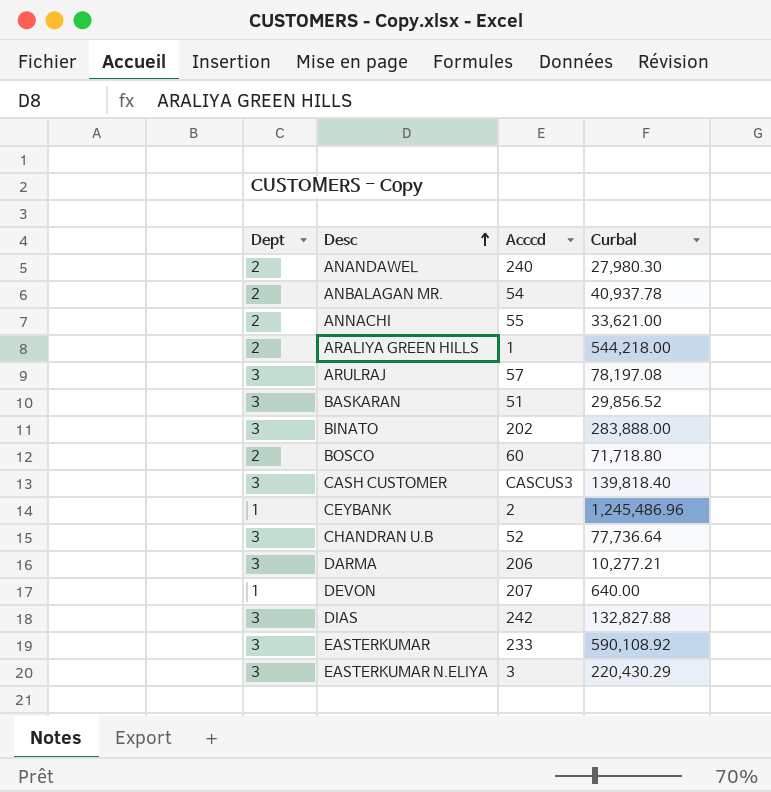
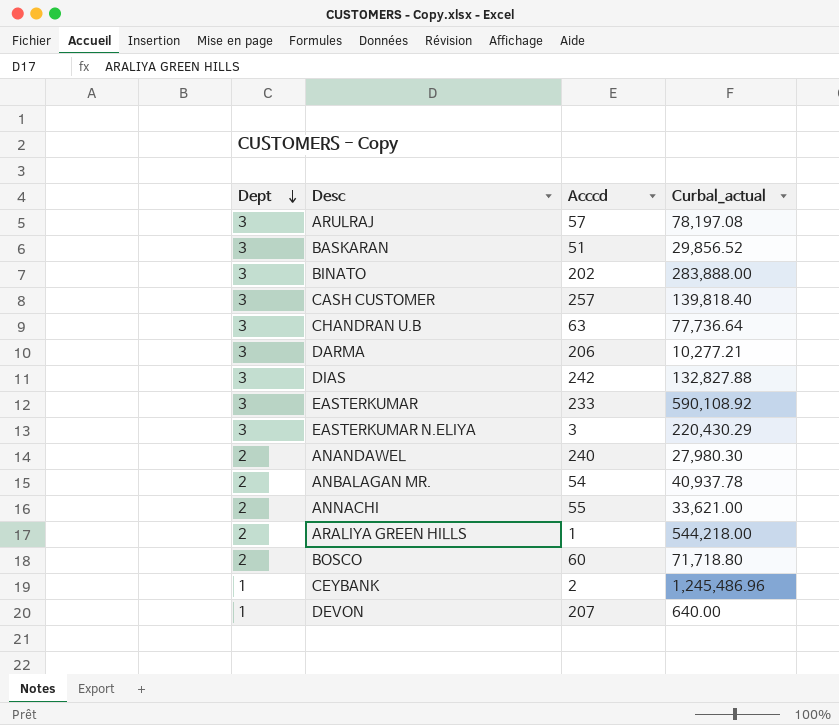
row order: Desc ascending -> Dept descending
column name: Curbal -> Curbal_actual
CASH CUSTOMER | Acccd: CASCUS3 -> 257
CHANDRAN U.B | Acccd: 52 -> 63

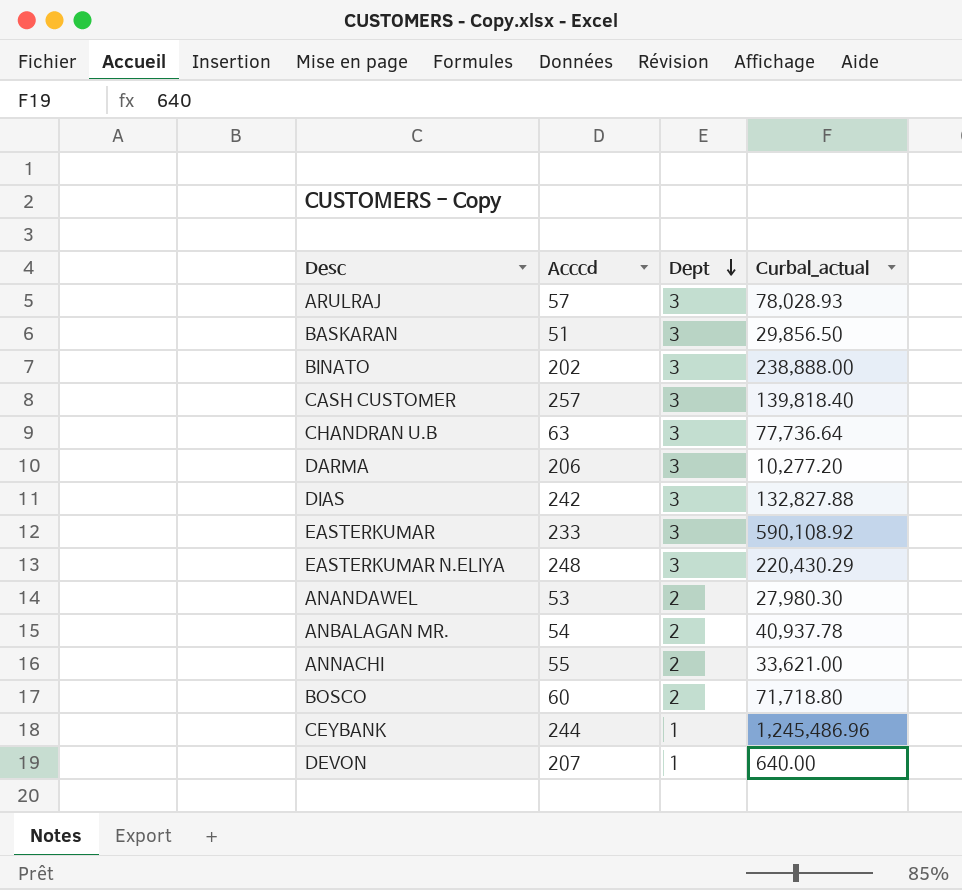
column Dept | position: 1 -> 3
row ARALIYA GREEN HILLS: 2 | 1 | 544,218.00 -> none
ARULRAJ | Curbal_actual: 78,197.08 -> 78,028.93
BASKARAN | Curbal_actual: 29,856.52 -> 29,856.50
BINATO | Curbal_actual: 283,888.00 -> 238,888.00
DARMA | Curbal_actual: 10,277.21 -> 10,277.20
EASTERKUMAR N.ELIYA | Acccd: 3 -> 248
ANANDAWEL | Acccd: 240 -> 53
CEYBANK | Acccd: 2 -> 244

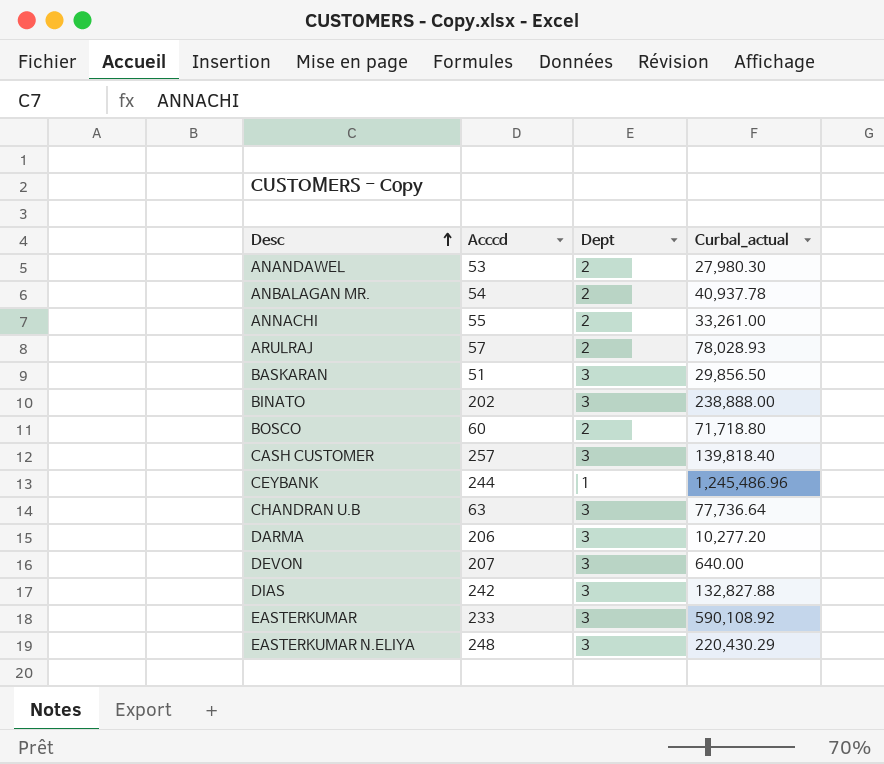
row order: Dept descending -> Desc ascending
ANNACHI | Curbal_actual: 33,621.00 -> 33,261.00
ARULRAJ | Dept: 3 -> 2
DEVON | Dept: 1 -> 3

